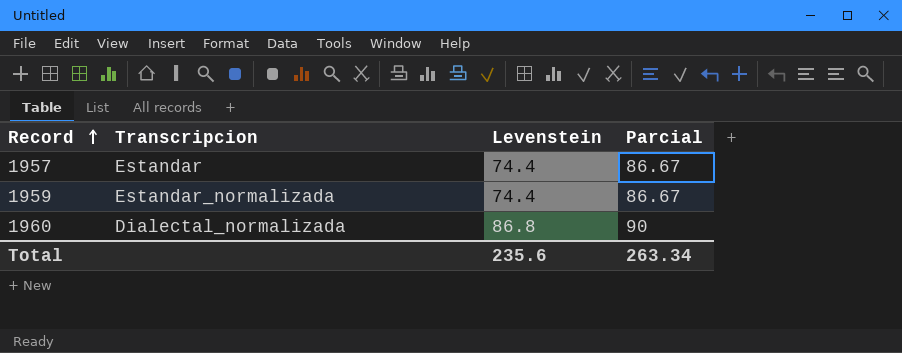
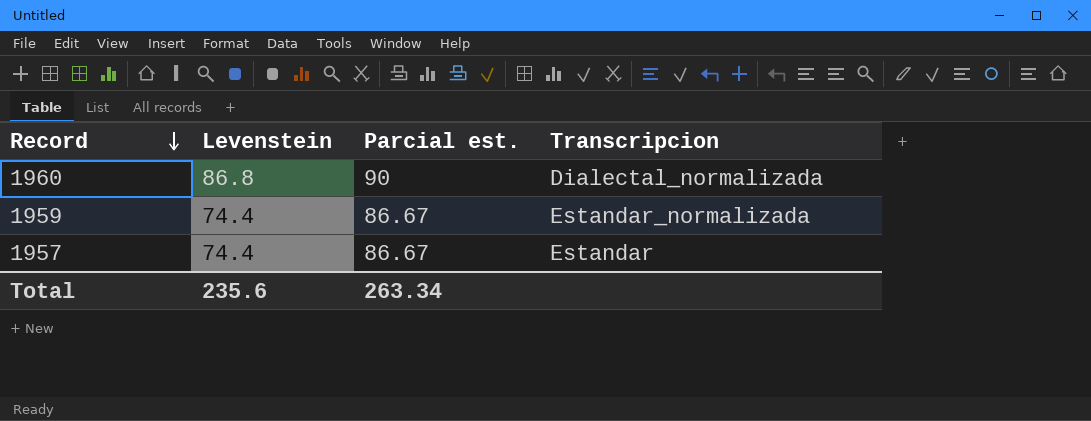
row order: Record ascending -> Record descending
column name: Parcial -> Parcial est.
column Transcripcion | position: 2 -> 4

